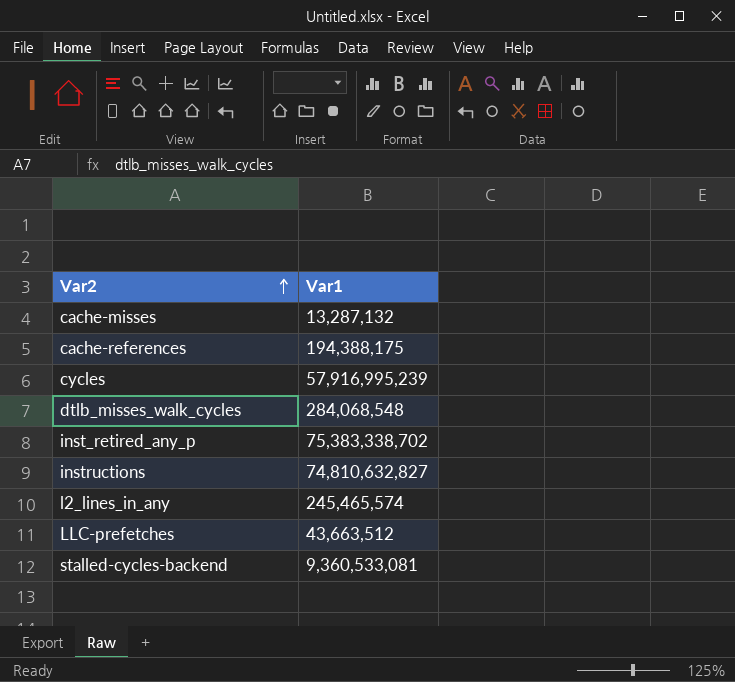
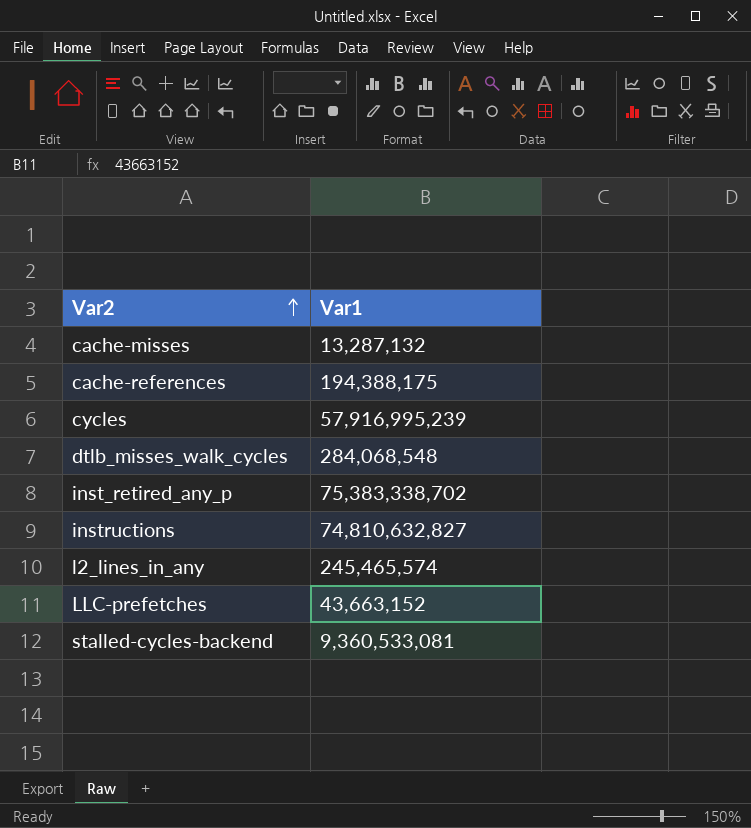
LLC-prefetches | Var1: 43,663,512 -> 43,663,152

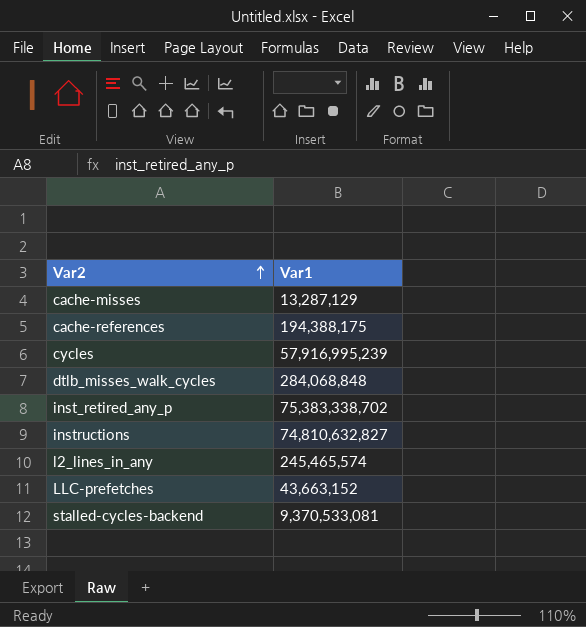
cache-misses | Var1: 13,287,132 -> 13,287,129
dtlb_misses_walk_cycles | Var1: 284,068,548 -> 284,068,848
stalled-cycles-backend | Var1: 9,360,533,081 -> 9,370,533,081

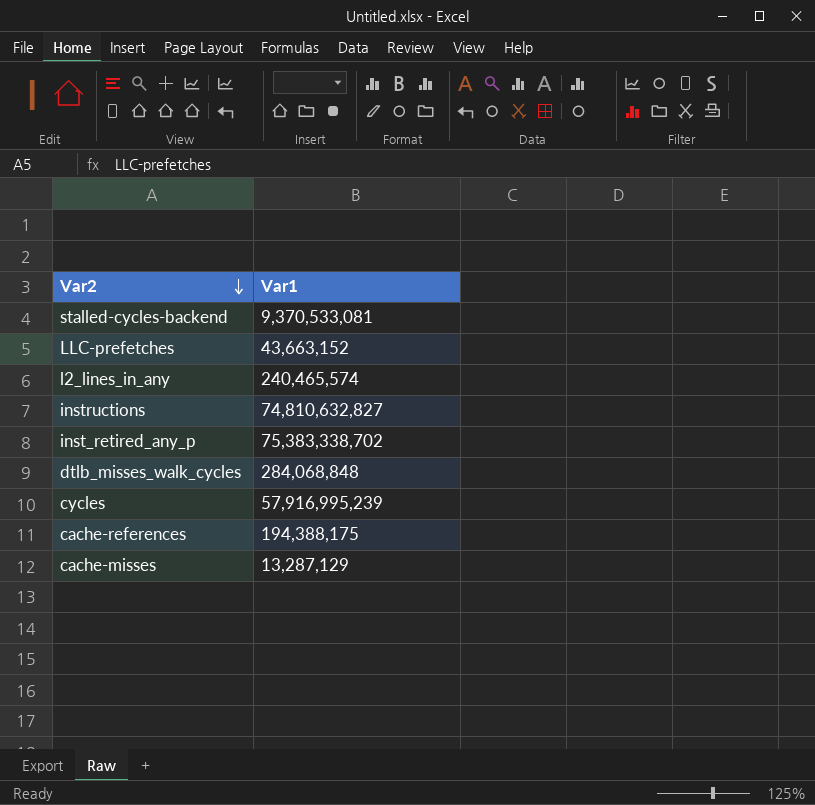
row order: Var2 ascending -> Var2 descending
l2_lines_in_any | Var1: 245,465,574 -> 240,465,574

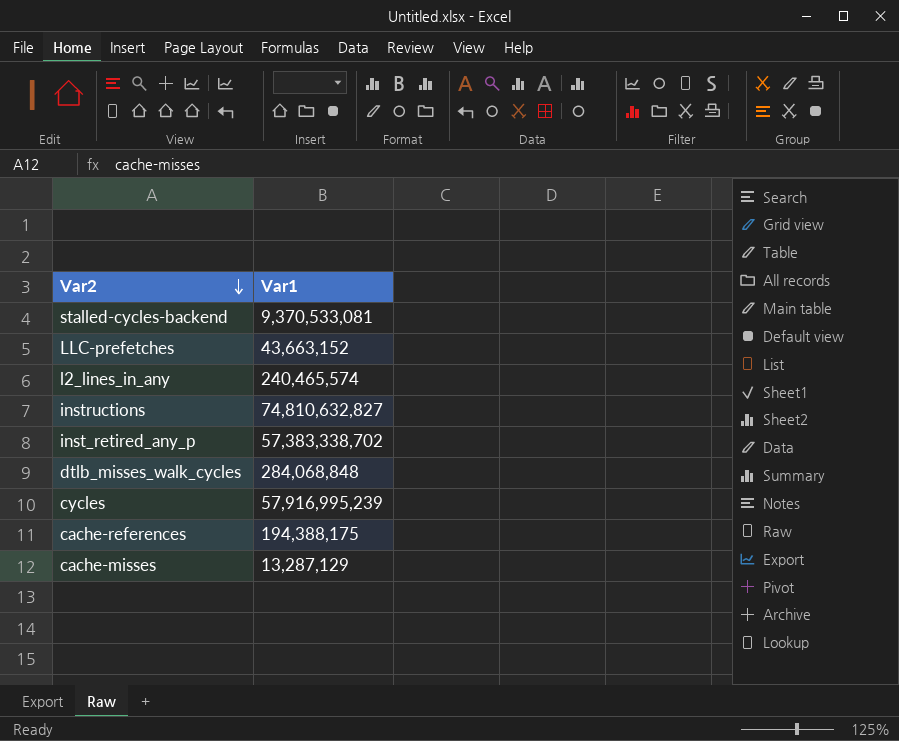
inst_retired_any_p | Var1: 75,383,338,702 -> 57,383,338,702

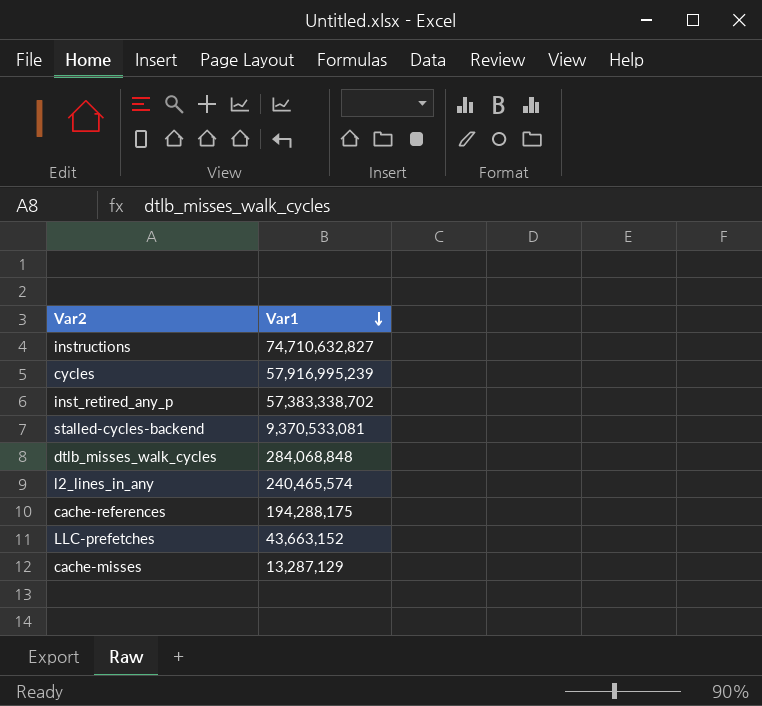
row order: Var2 descending -> Var1 descending
instructions | Var1: 74,810,632,827 -> 74,710,632,827
cache-references | Var1: 194,388,175 -> 194,288,175

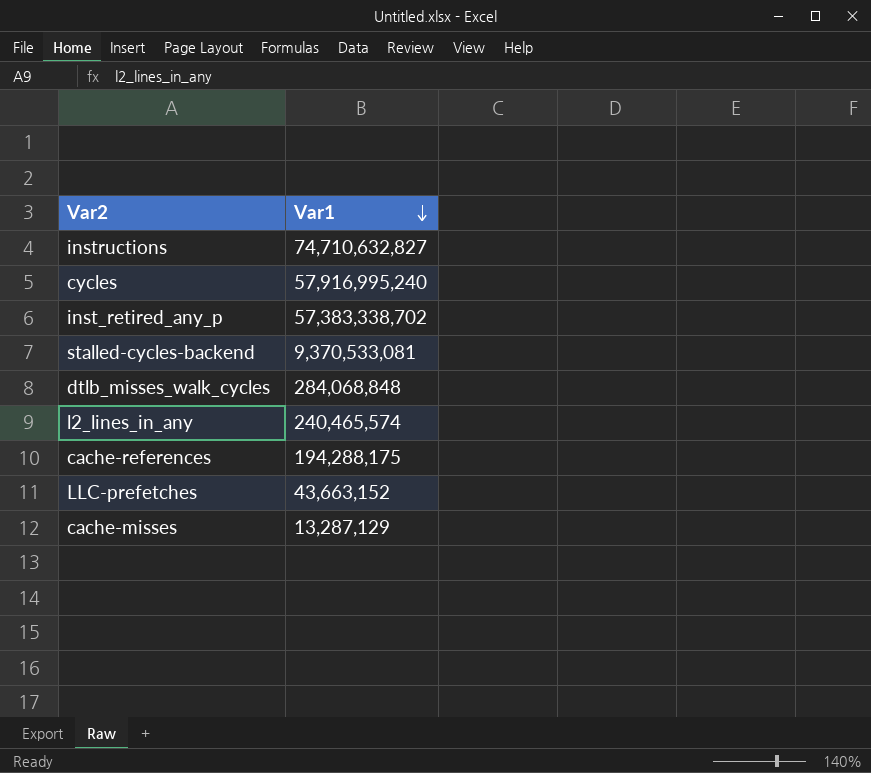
cycles | Var1: 57,916,995,239 -> 57,916,995,240

